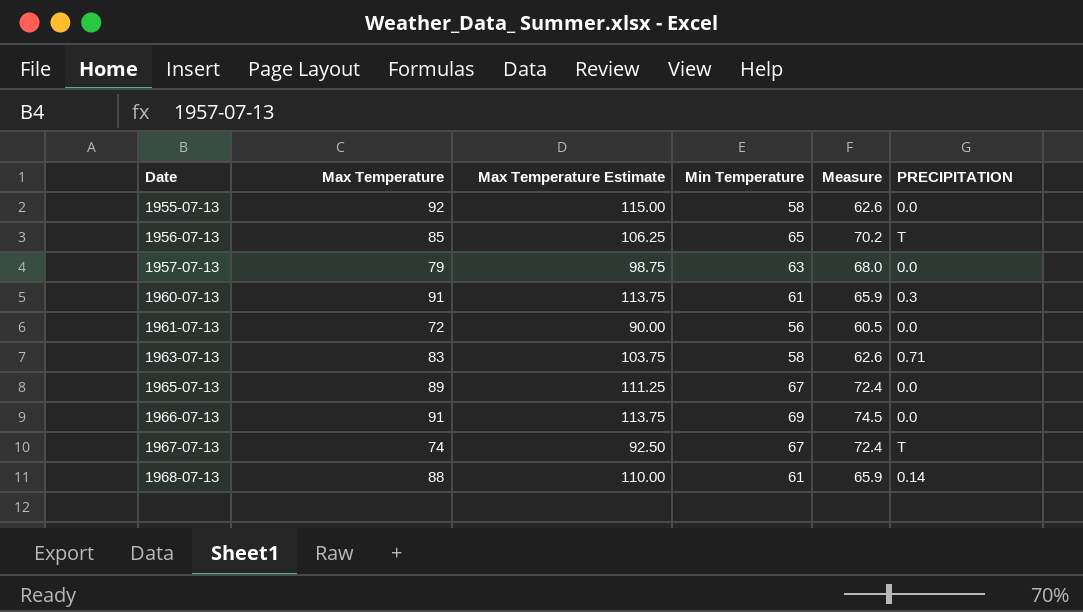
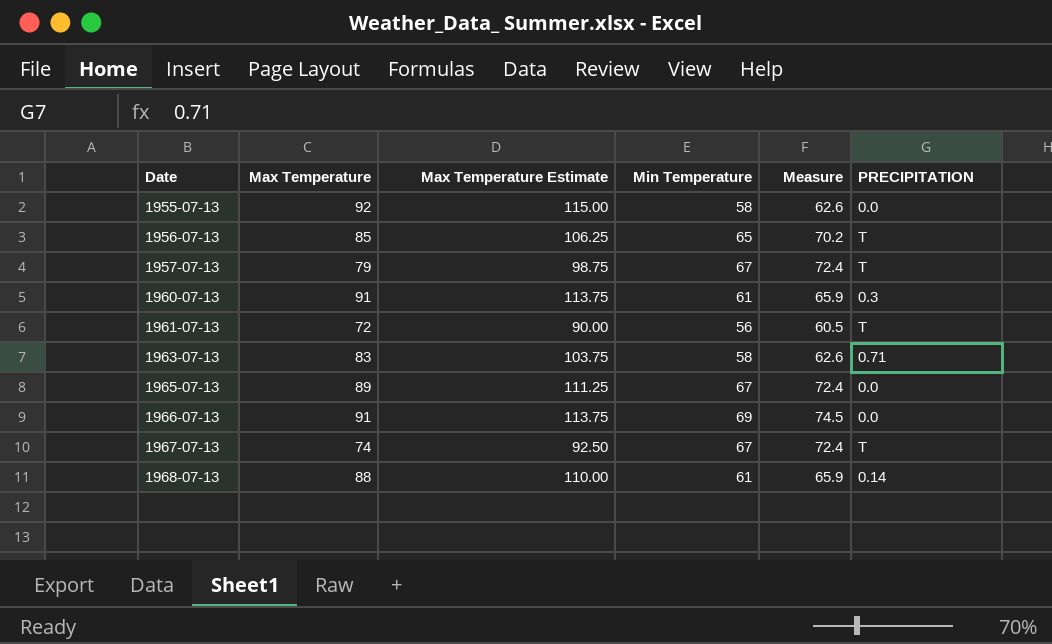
1957-07-13 | Min Temperature: 63 -> 67
1957-07-13 | Measure: 68.0 -> 72.4
1957-07-13 | PRECIPITATION: 0.0 -> T
1961-07-13 | PRECIPITATION: 0.0 -> T

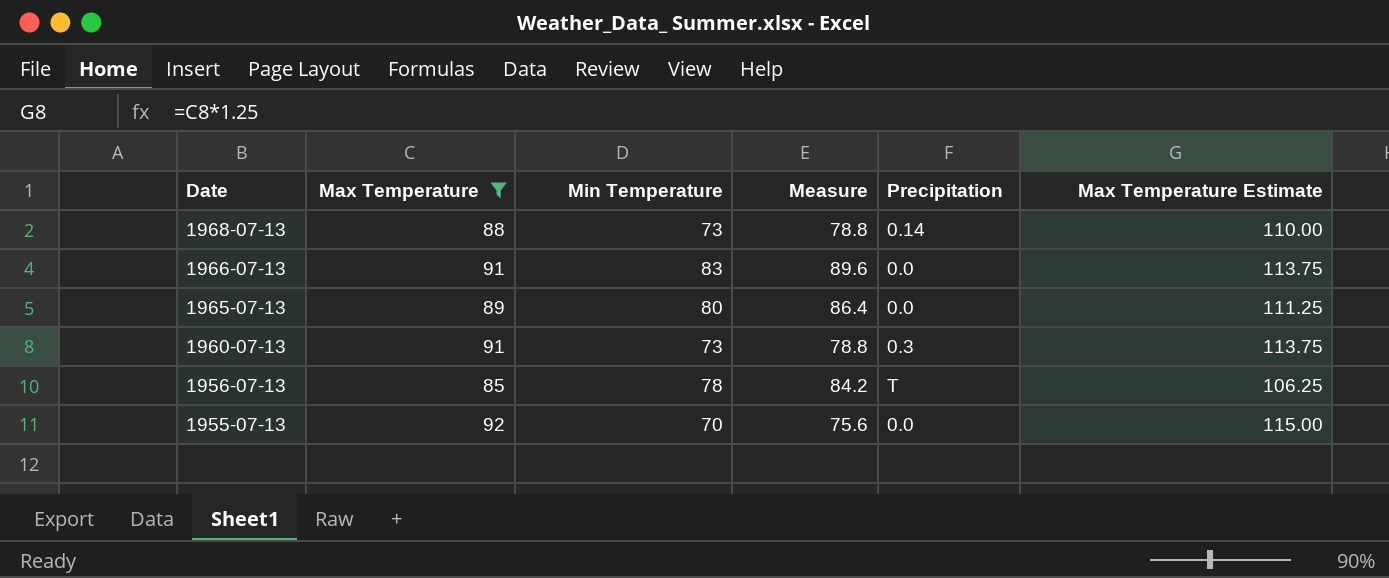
filter: none -> Max Temperature >= 85
row order: Date ascending -> Date descending
column name: PRECIPITATION -> Precipitation
column Max Temperature Estimate | position: 3 -> 6
1968-07-13 | Min Temperature: 61 -> 73
1968-07-13 | Measure: 65.9 -> 78.8
1966-07-13 | Min Temperature: 69 -> 83
1966-07-13 | Measure: 74.5 -> 89.6
1965-07-13 | Min Temperature: 67 -> 80
1965-07-13 | Measure: 72.4 -> 86.4
1960-07-13 | Min Temperature: 61 -> 73
1960-07-13 | Measure: 65.9 -> 78.8
1956-07-13 | Min Temperature: 65 -> 78
1956-07-13 | Measure: 70.2 -> 84.2
1955-07-13 | Min Temperature: 58 -> 70
1955-07-13 | Measure: 62.6 -> 75.6

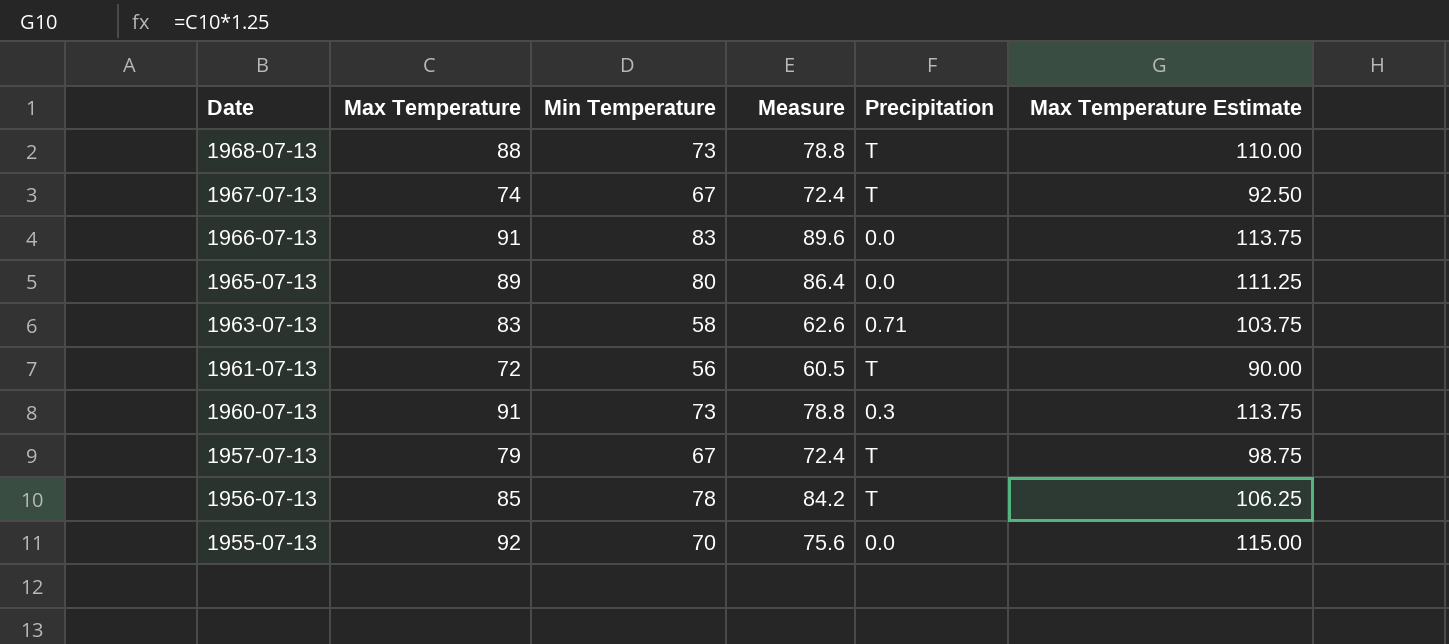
filter: Max Temperature >= 85 -> none
1968-07-13 | Precipitation: 0.14 -> T

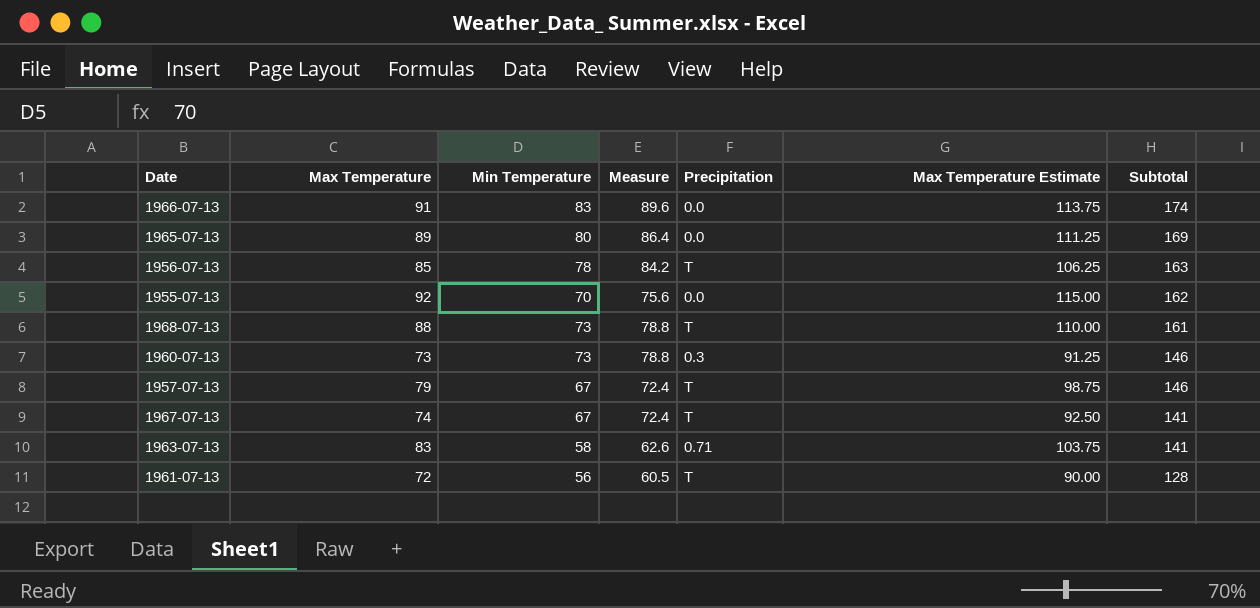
row order: Date descending -> Subtotal descending
column Subtotal | formula: none -> [Max Temperature] + [Min Temperature]
1960-07-13 | Max Temperature: 91 -> 73
1960-07-13 | Max Temperature Estimate: 113.75 -> 91.25

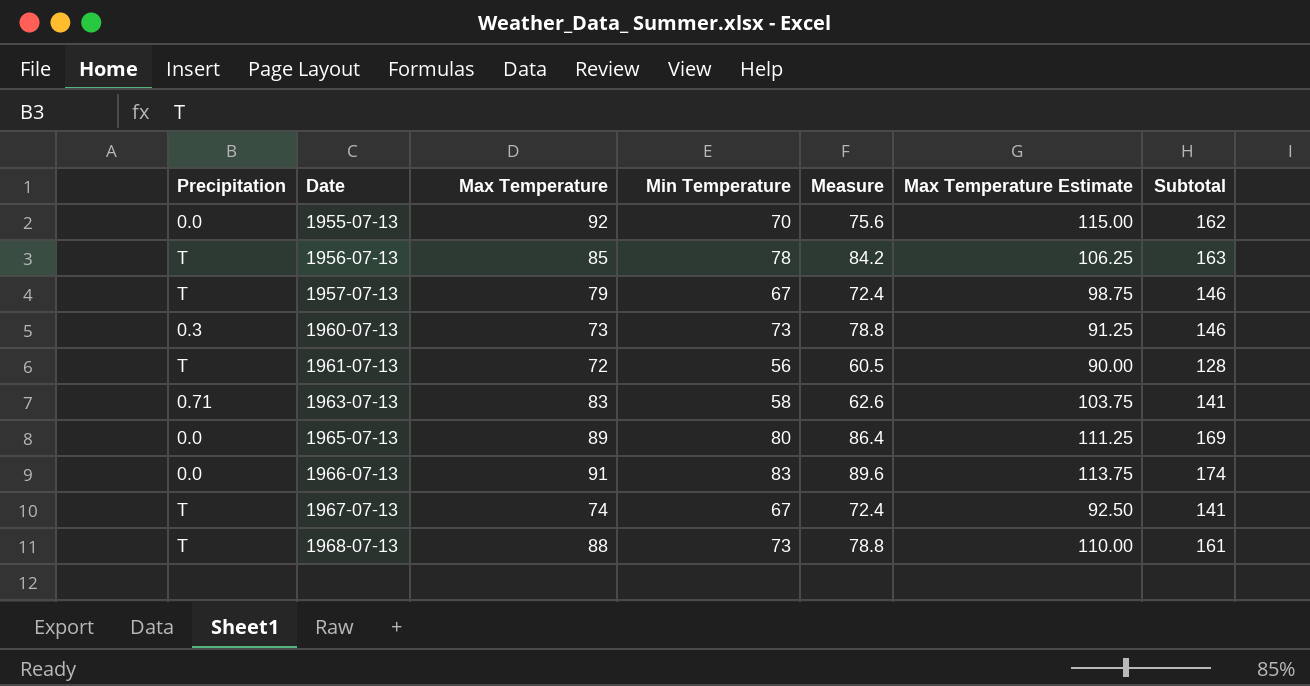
row order: Subtotal descending -> Date ascending
column Precipitation | position: 5 -> 1

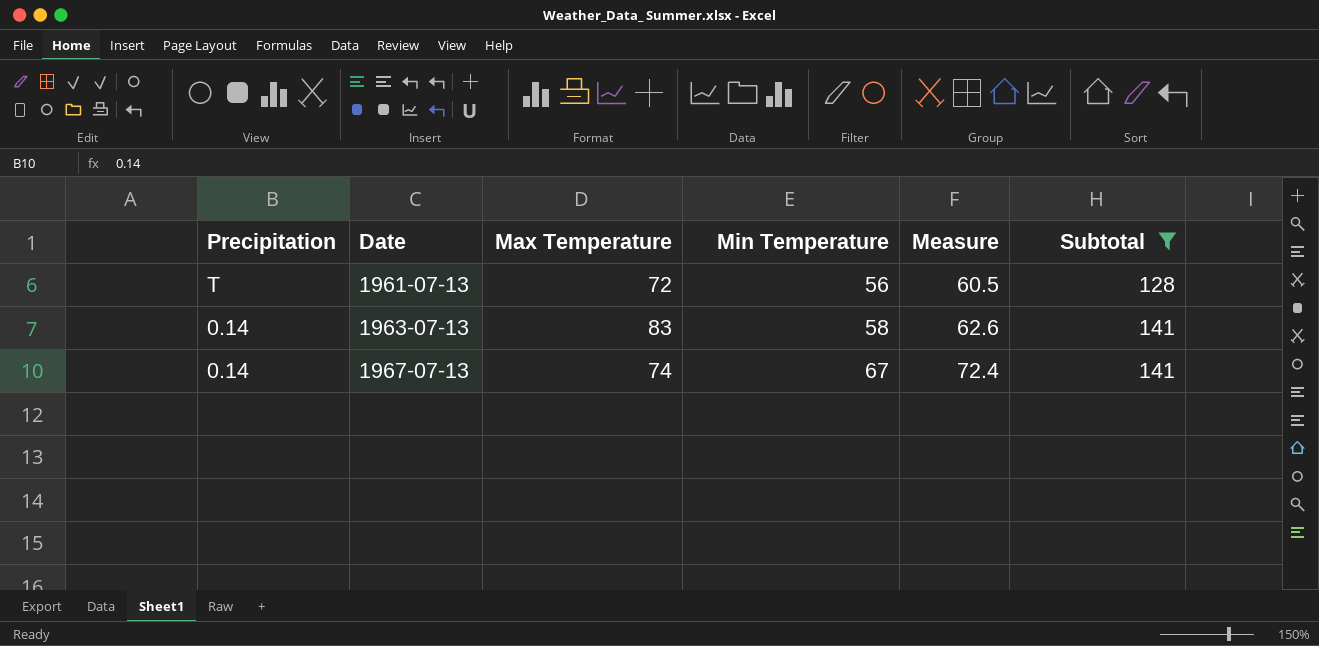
filter: none -> Subtotal <= 141
column Max Temperature Estimate | formula: [Max Temperature] * 1.25 -> none
1963-07-13 | Precipitation: 0.71 -> 0.14
1967-07-13 | Precipitation: T -> 0.14

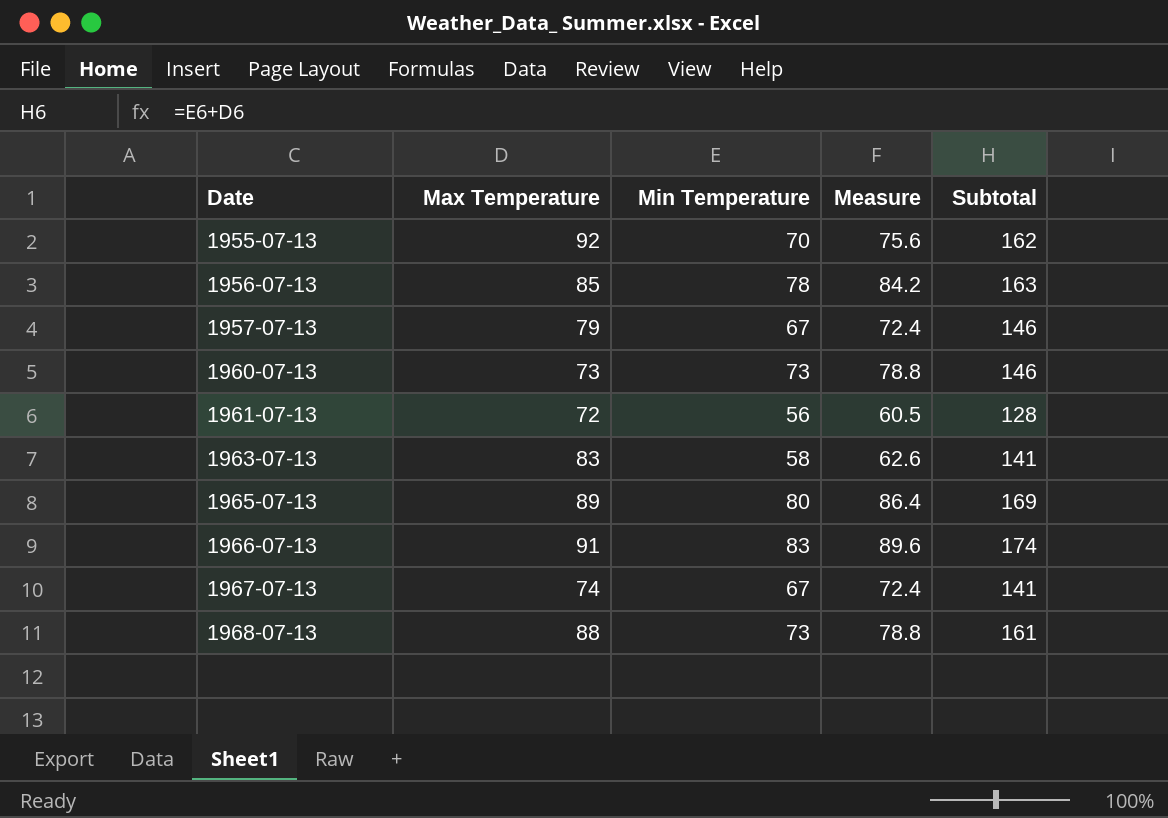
filter: Subtotal <= 141 -> none
column Precipitation | position: 1 -> none

